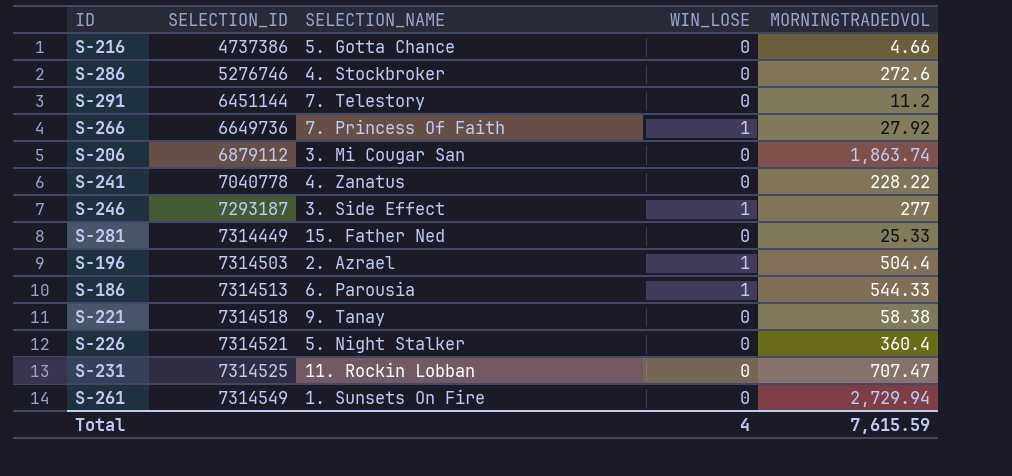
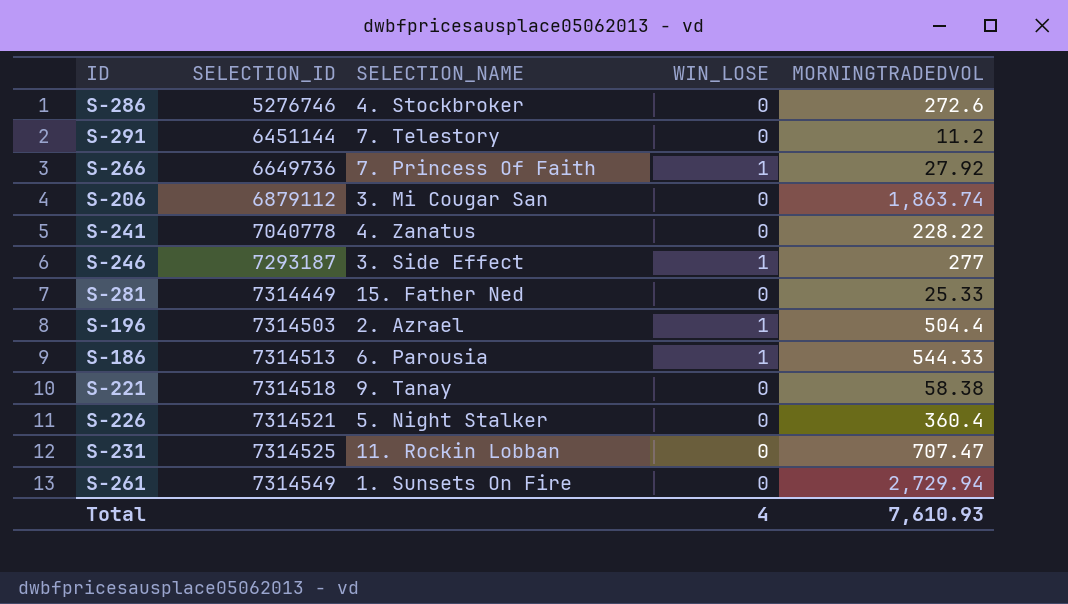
row S-216: 4737386 | 5. Gotta Chance | 0 | 4.66 -> none
Total | MORNINGTRADEDVOL: 7,615.59 -> 7,610.93

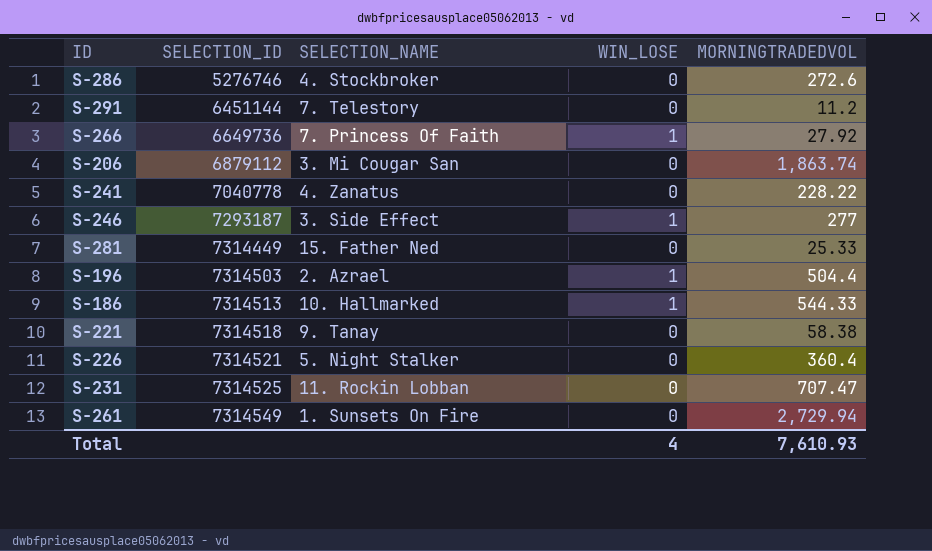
S-186 | SELECTION_NAME: 6. Parousia -> 10. Hallmarked

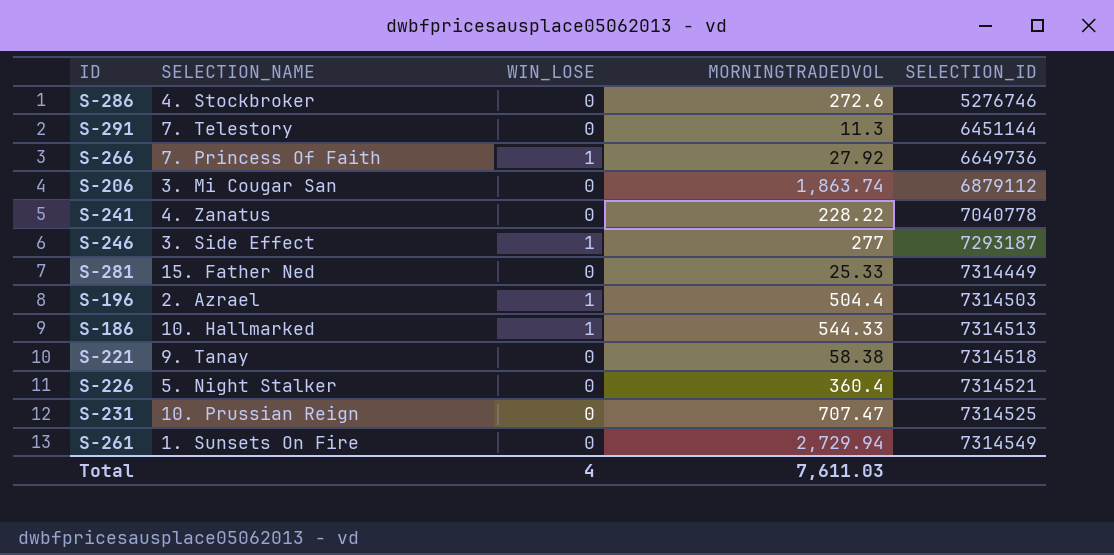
column SELECTION_ID | position: 2 -> 5
S-291 | MORNINGTRADEDVOL: 11.2 -> 11.3
S-231 | SELECTION_NAME: 11. Rockin Lobban -> 10. Prussian Reign
Total | MORNINGTRADEDVOL: 7,610.93 -> 7,611.03

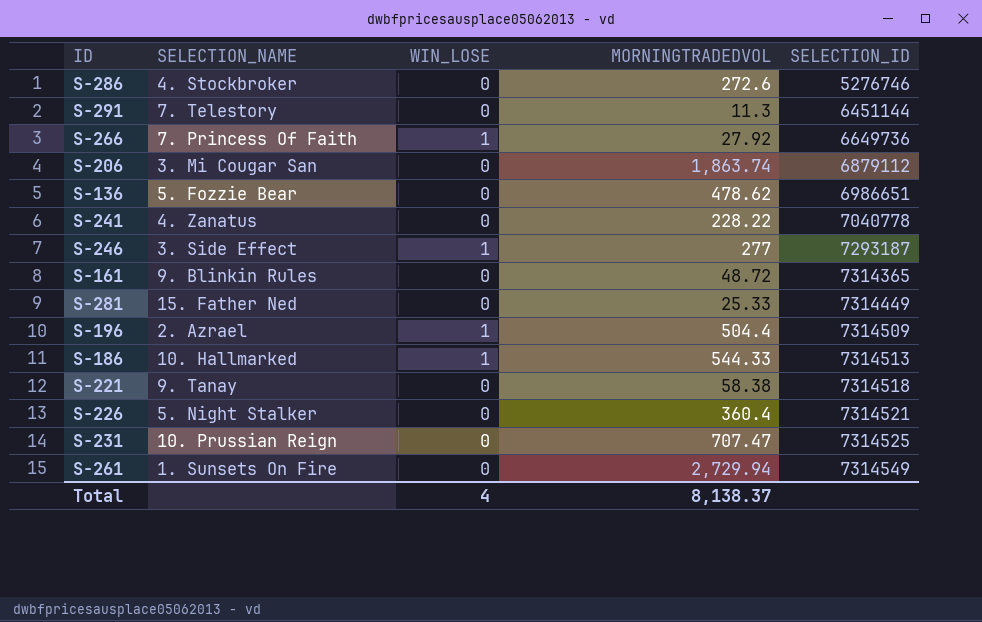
row S-136: none -> 5. Fozzie Bear | 0 | 478.62 | 6986651
row S-161: none -> 9. Blinkin Rules | 0 | 48.72 | 7314365
S-196 | SELECTION_ID: 7314503 -> 7314509
Total | MORNINGTRADEDVOL: 7,611.03 -> 8,138.37

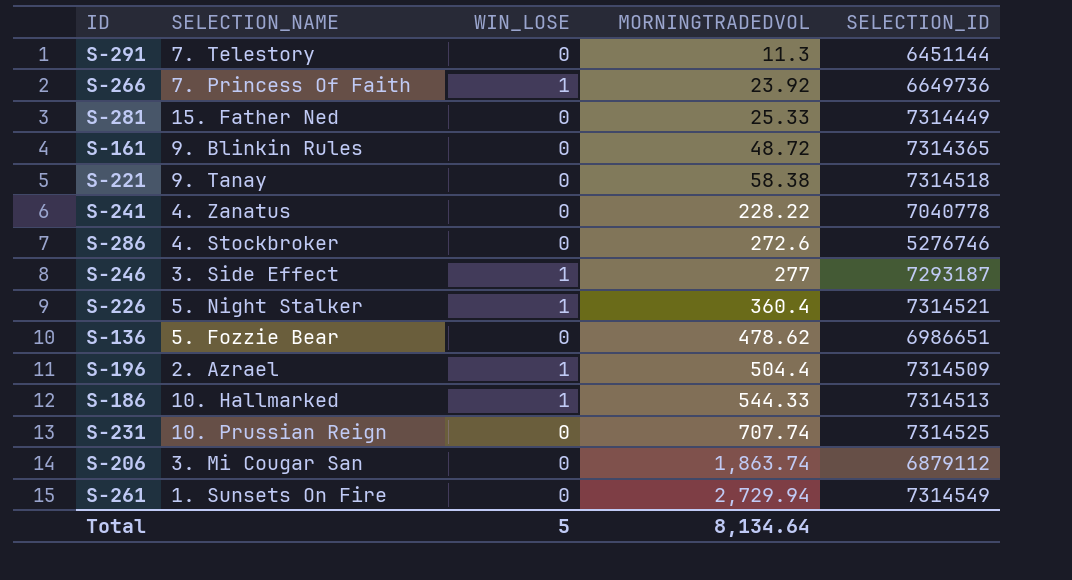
row order: SELECTION_ID ascending -> MORNINGTRADEDVOL ascending
S-266 | MORNINGTRADEDVOL: 27.92 -> 23.92
S-226 | WIN_LOSE: 0 -> 1
S-231 | MORNINGTRADEDVOL: 707.47 -> 707.74
Total | WIN_LOSE: 4 -> 5
Total | MORNINGTRADEDVOL: 8,138.37 -> 8,134.64

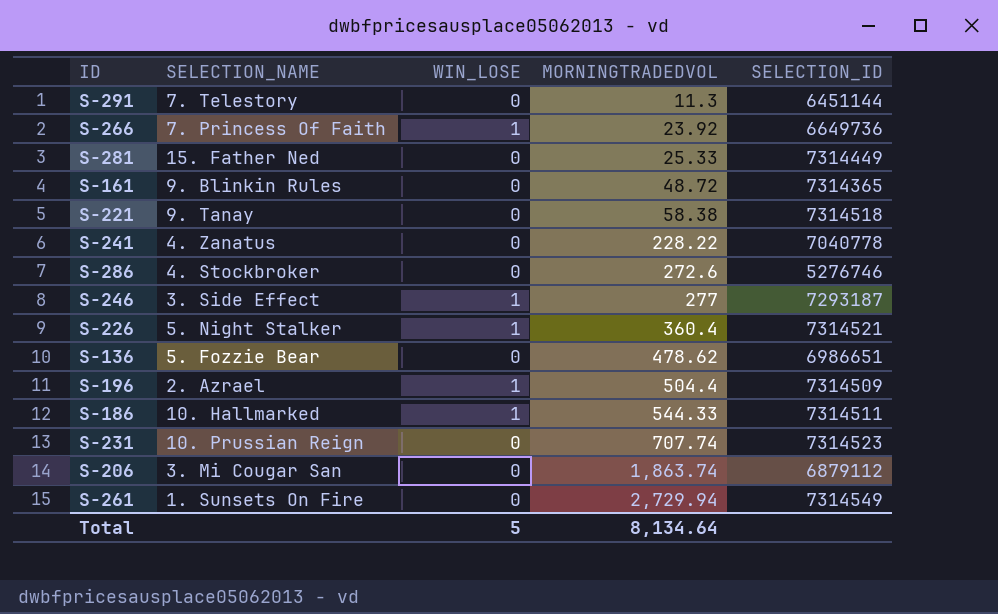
S-186 | SELECTION_ID: 7314513 -> 7314511
S-231 | SELECTION_ID: 7314525 -> 7314523

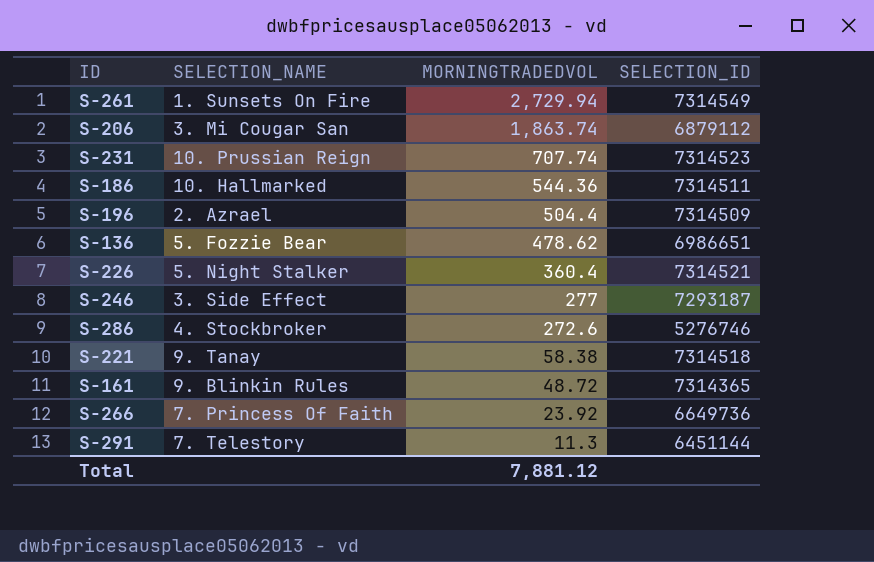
row order: MORNINGTRADEDVOL ascending -> MORNINGTRADEDVOL descending
column WIN_LOSE | position: 3 -> none
row S-281: 15. Father Ned | 0 | 25.33 | 7314449 -> none
row S-241: 4. Zanatus | 0 | 228.22 | 7040778 -> none
S-186 | MORNINGTRADEDVOL: 544.33 -> 544.36
Total | MORNINGTRADEDVOL: 8,134.64 -> 7,881.12

